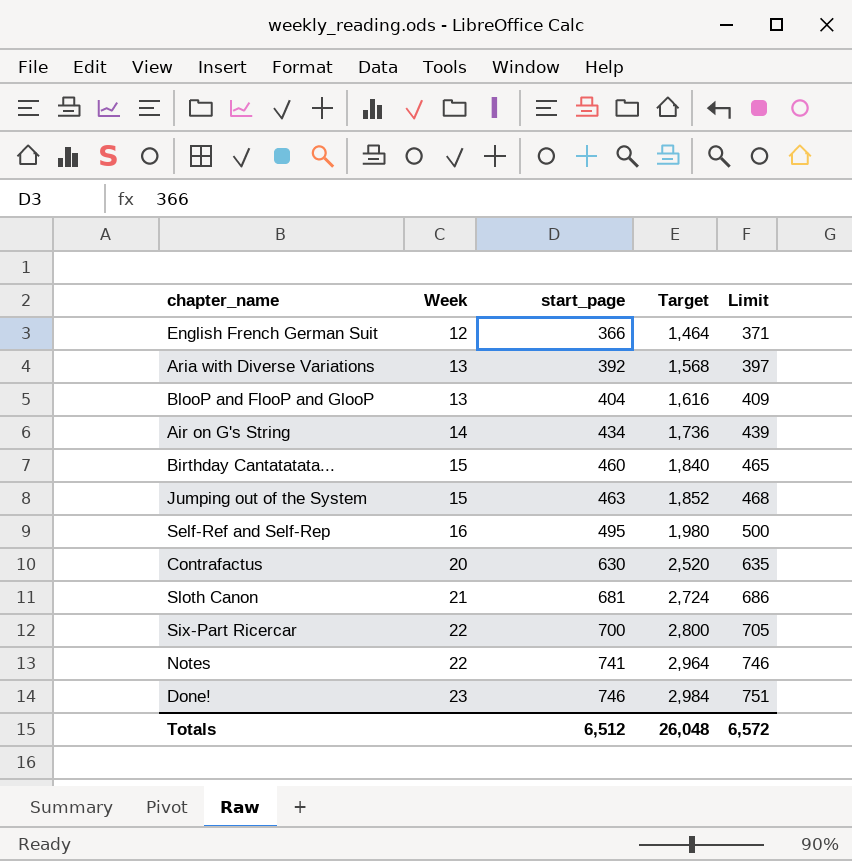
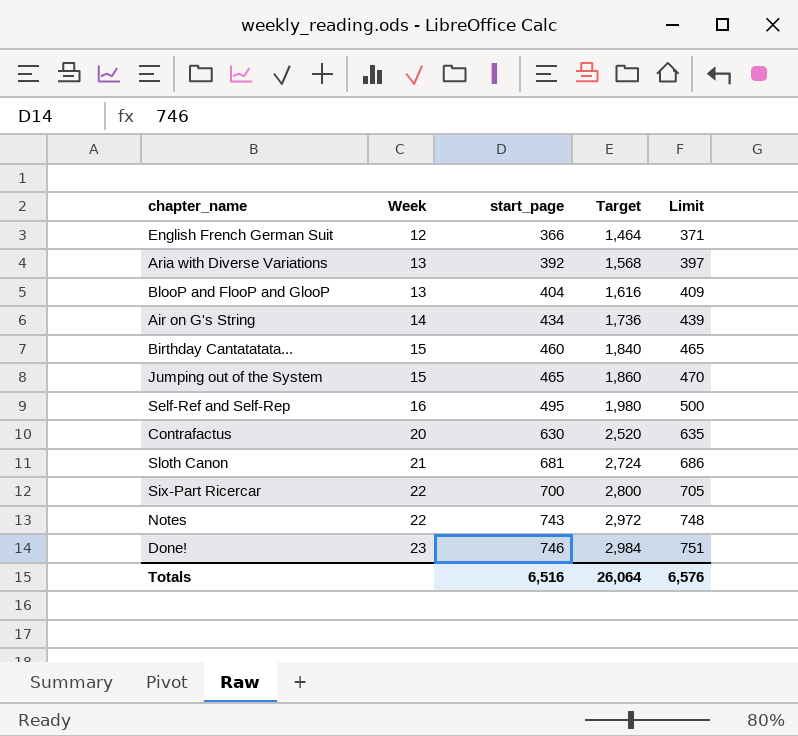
Jumping out of the System | start_page: 463 -> 465
Jumping out of the System | Target: 1,852 -> 1,860
Jumping out of the System | Limit: 468 -> 470
Notes | start_page: 741 -> 743
Notes | Target: 2,964 -> 2,972
Notes | Limit: 746 -> 748
Totals | start_page: 6,512 -> 6,516
Totals | Target: 26,048 -> 26,064
Totals | Limit: 6,572 -> 6,576

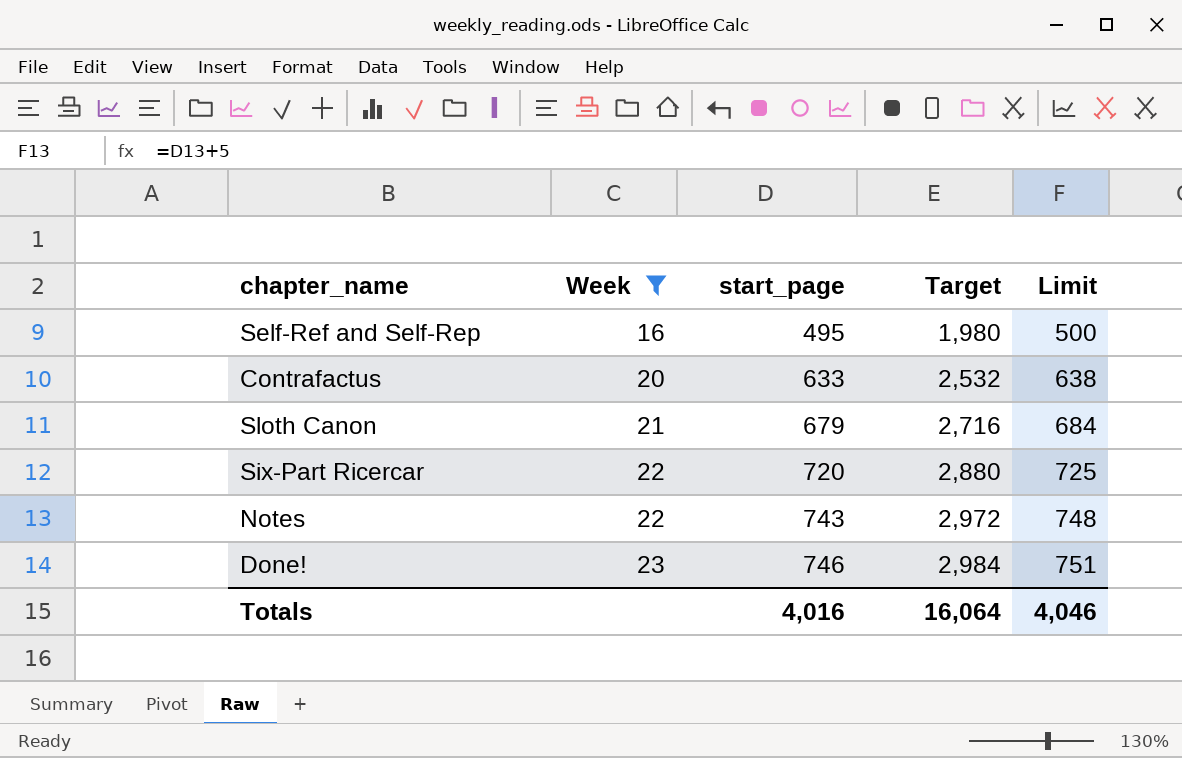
filter: none -> Week >= 16
Contrafactus | start_page: 630 -> 633
Contrafactus | Target: 2,520 -> 2,532
Contrafactus | Limit: 635 -> 638
Sloth Canon | start_page: 681 -> 679
Sloth Canon | Target: 2,724 -> 2,716
Sloth Canon | Limit: 686 -> 684
Six-Part Ricercar | start_page: 700 -> 720
Six-Part Ricercar | Target: 2,800 -> 2,880
Six-Part Ricercar | Limit: 705 -> 725
Totals | start_page: 6,516 -> 4,016
Totals | Target: 26,064 -> 16,064
Totals | Limit: 6,576 -> 4,046

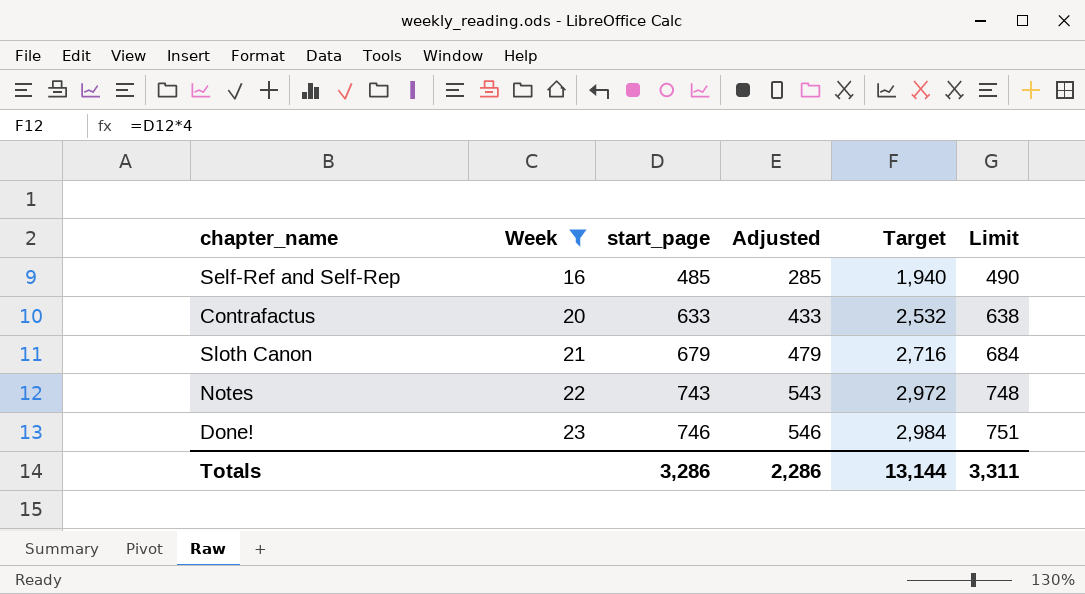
column Adjusted | formula: none -> [start_page] - 200
row Six-Part Ricercar: 22 | 720 | 2,880 | 725 -> none
Self-Ref and Self-Rep | start_page: 495 -> 485
Self-Ref and Self-Rep | Target: 1,980 -> 1,940
Self-Ref and Self-Rep | Limit: 500 -> 490
Totals | start_page: 4,016 -> 3,286
Totals | Target: 16,064 -> 13,144
Totals | Limit: 4,046 -> 3,311

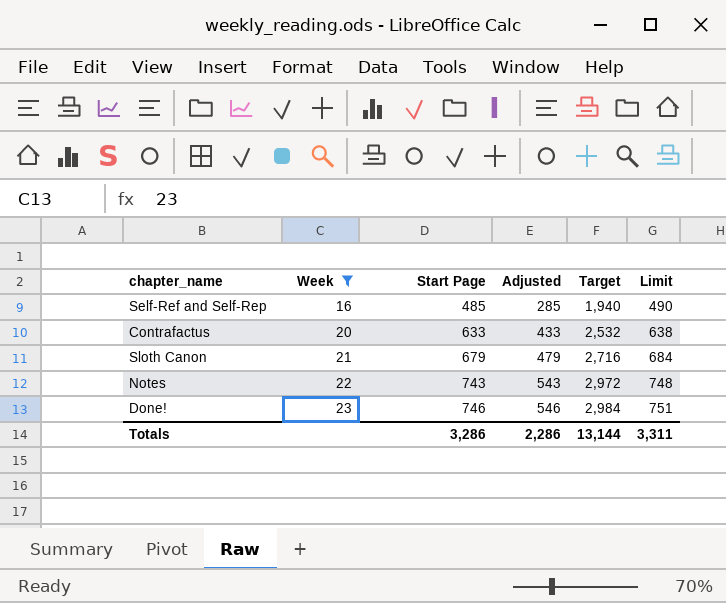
column name: start_page -> Start Page

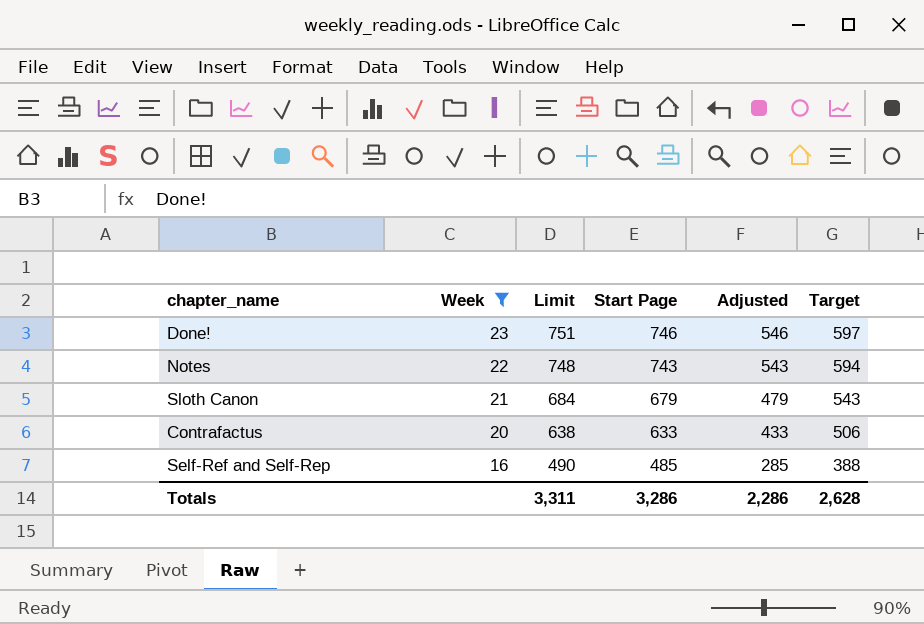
row order: Week ascending -> Week descending
column Limit | position: 6 -> 3
column Target | formula: [Start Page] * 4 -> [Start Page] * 0.8
Totals | Target: 13,144 -> 2,628

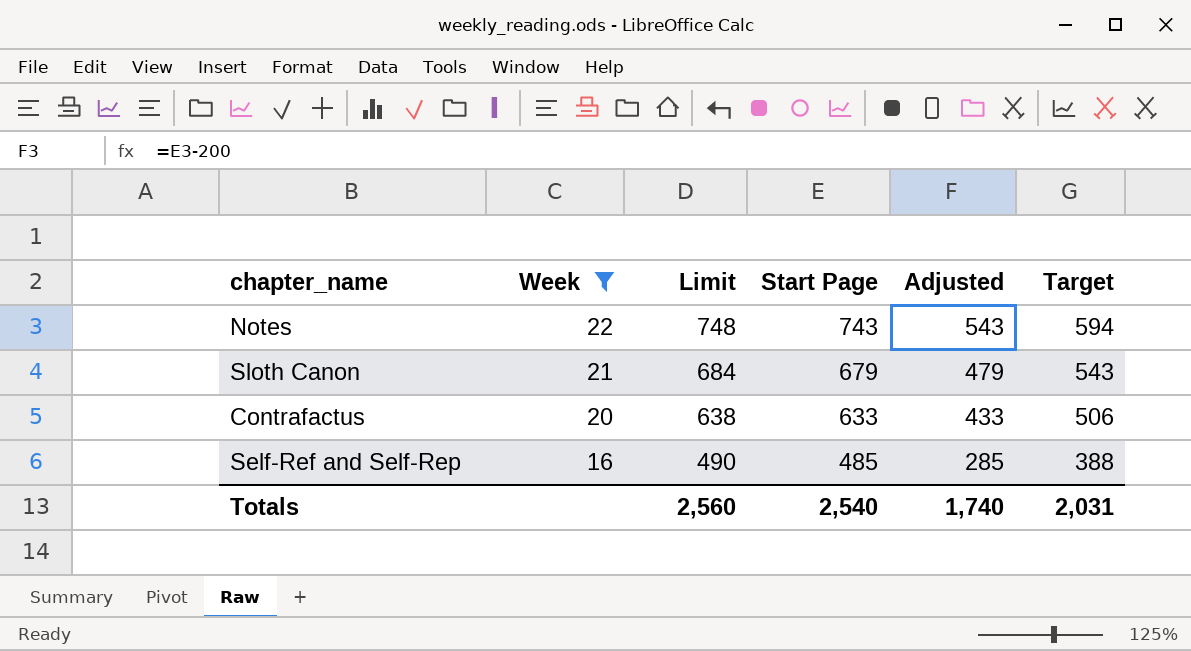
row Done!: 23 | 751 | 746 | 546 | 597 -> none
Totals | Limit: 3,311 -> 2,560
Totals | Start Page: 3,286 -> 2,540
Totals | Adjusted: 2,286 -> 1,740
Totals | Target: 2,628 -> 2,031

